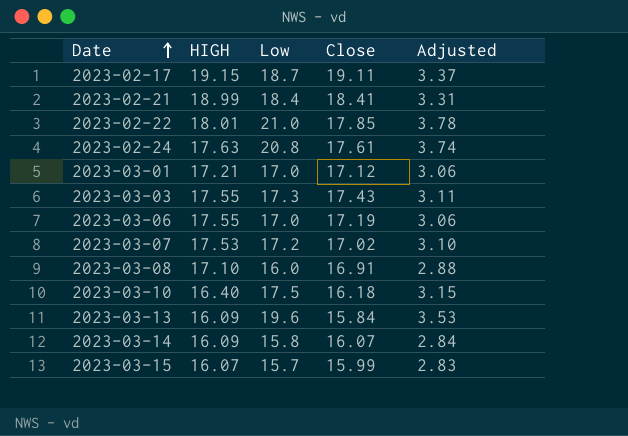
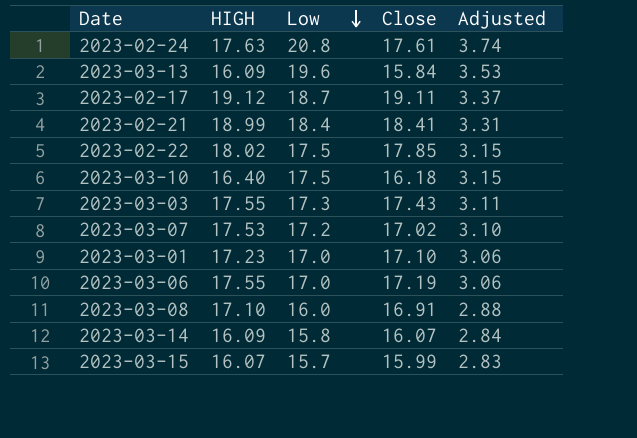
row order: Date ascending -> Low descending
2023-02-17 | HIGH: 19.15 -> 19.12
2023-02-22 | HIGH: 18.01 -> 18.02
2023-02-22 | Low: 21.0 -> 17.5
2023-02-22 | Adjusted: 3.78 -> 3.15
2023-03-01 | HIGH: 17.21 -> 17.23
2023-03-01 | Close: 17.12 -> 17.10

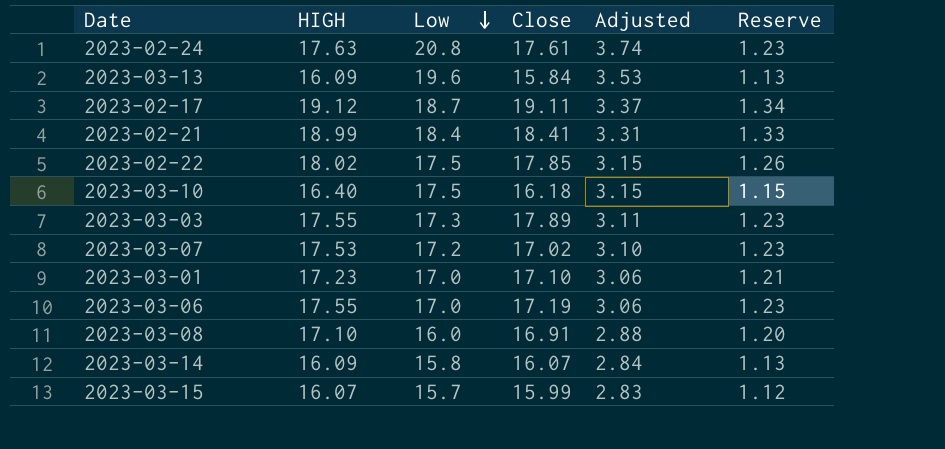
column Reserve | formula: none -> [HIGH] * 0.07
2023-03-03 | Close: 17.43 -> 17.89

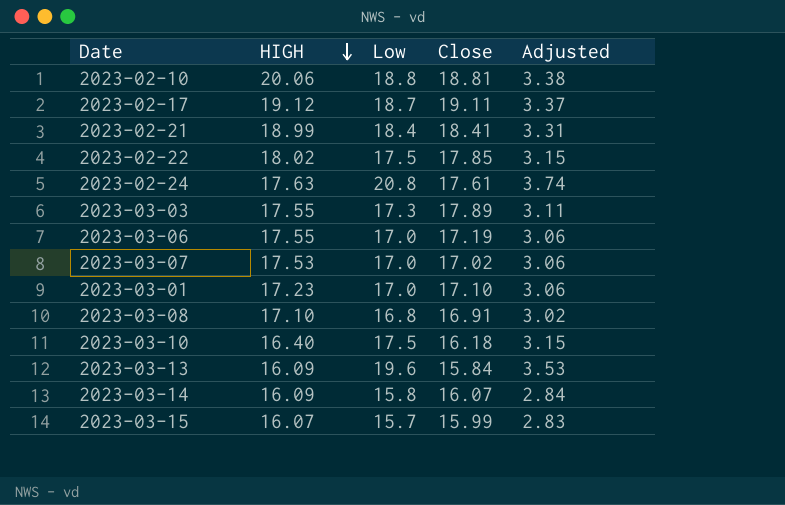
row order: Low descending -> HIGH descending
column Reserve | formula: [HIGH] * 0.07 -> none
row 2023-02-10: none -> 20.06 | 18.8 | 18.81 | 3.38
2023-03-07 | Low: 17.2 -> 17.0
2023-03-07 | Adjusted: 3.10 -> 3.06
2023-03-08 | Low: 16.0 -> 16.8
2023-03-08 | Adjusted: 2.88 -> 3.02

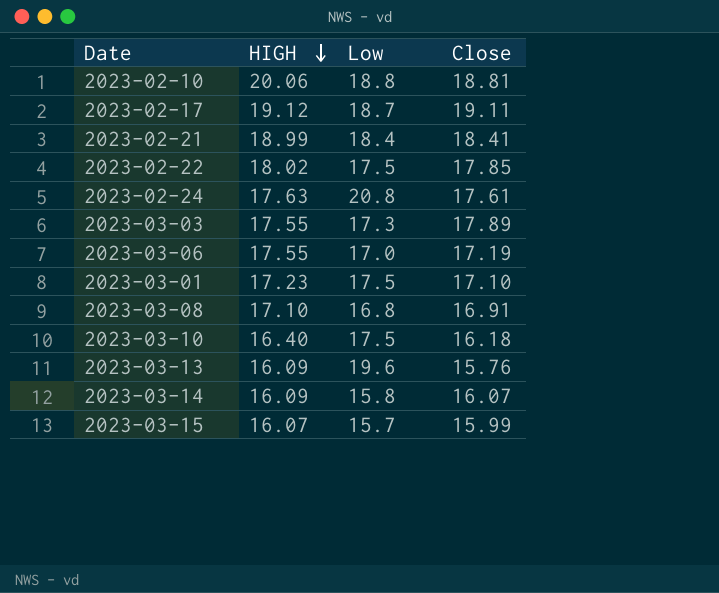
column Adjusted | formula: [Low] * 0.18 -> none
row 2023-03-07: 17.53 | 17.0 | 17.02 | 3.06 -> none
2023-03-01 | Low: 17.0 -> 17.5
2023-03-13 | Close: 15.84 -> 15.76

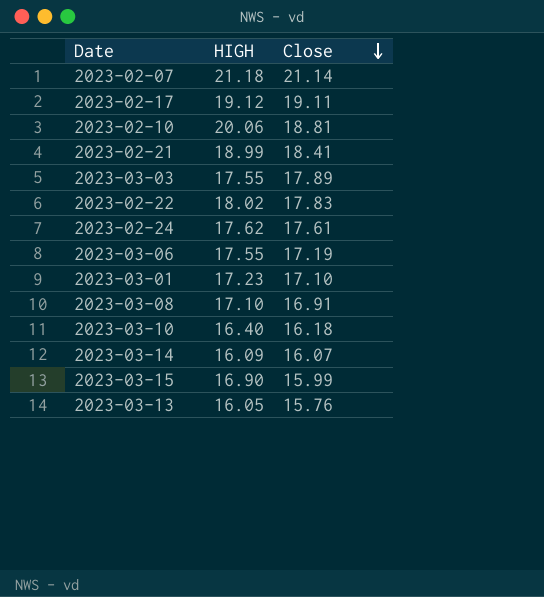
row order: HIGH descending -> Close descending
column Low | position: 3 -> none
row 2023-02-07: none -> 21.18 | 21.14
2023-02-22 | Close: 17.85 -> 17.83
2023-02-24 | HIGH: 17.63 -> 17.62
2023-03-15 | HIGH: 16.07 -> 16.90
2023-03-13 | HIGH: 16.09 -> 16.05

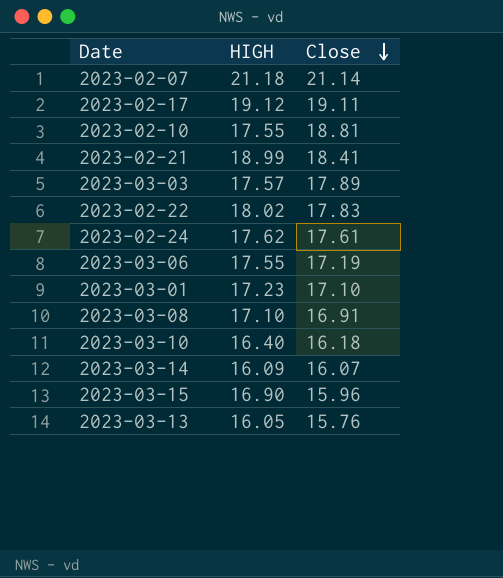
2023-02-10 | HIGH: 20.06 -> 17.55
2023-03-03 | HIGH: 17.55 -> 17.57
2023-03-15 | Close: 15.99 -> 15.96

